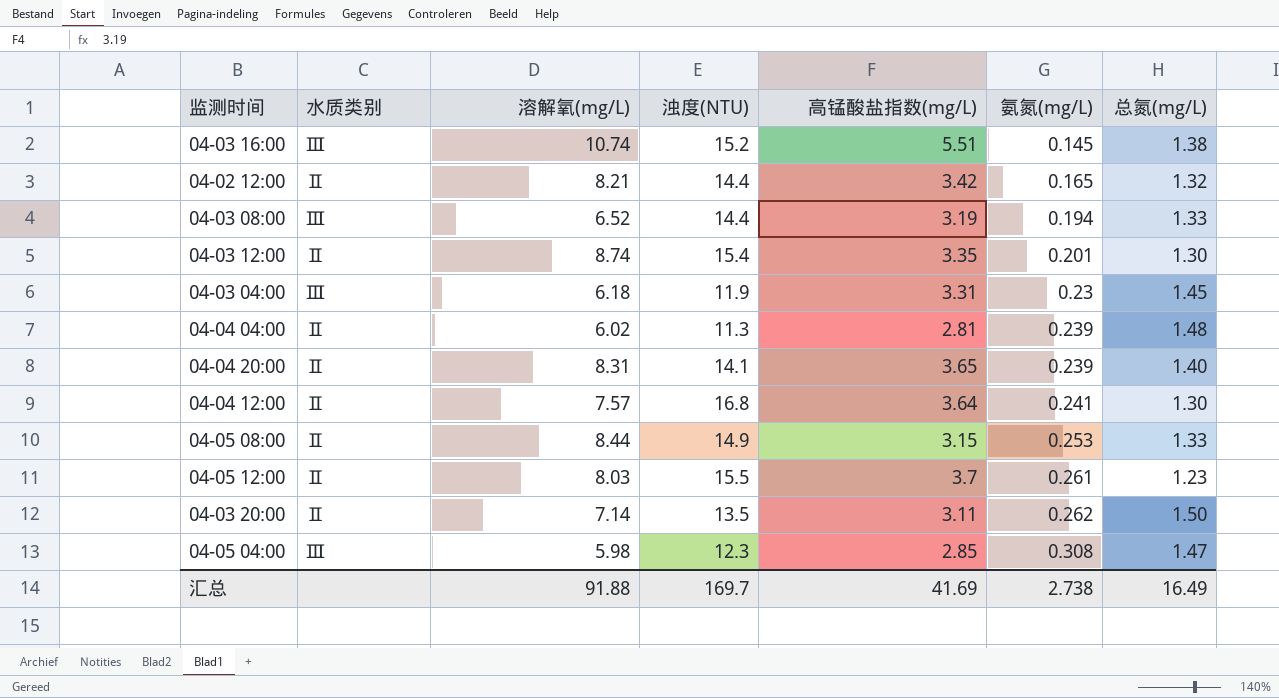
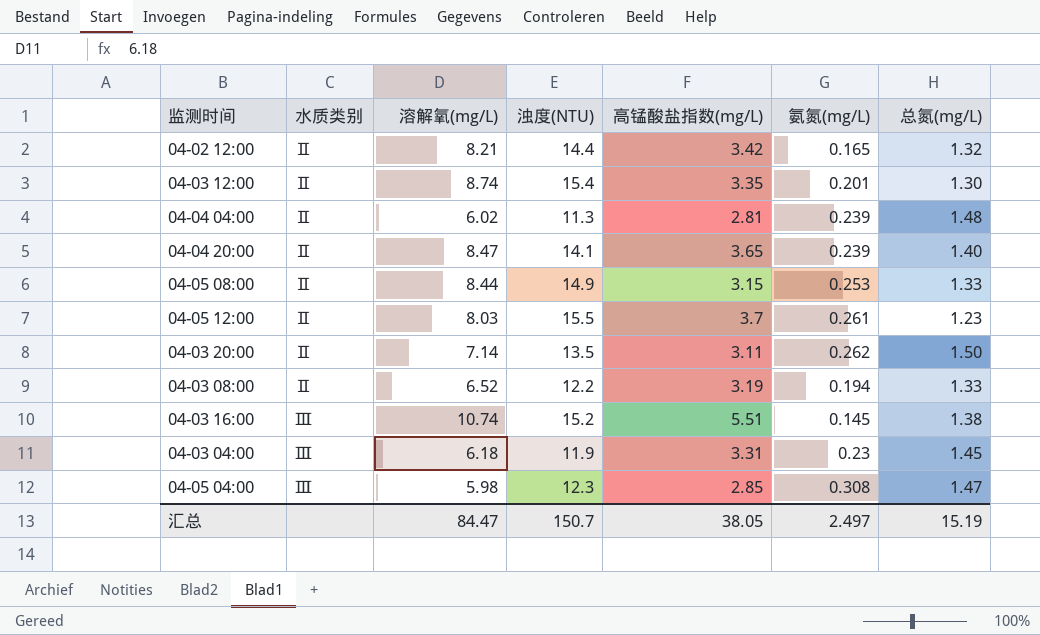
row order: 氨氮(mg/L) ascending -> 水质类别 ascending
row 04-04 12:00: Ⅱ | 7.57 | 16.8 | 3.64 | 0.241 | 1.30 -> none
04-04 20:00 | 溶解氧(mg/L): 8.31 -> 8.47
04-03 08:00 | 水质类别: Ⅲ -> Ⅱ
04-03 08:00 | 浊度(NTU): 14.4 -> 12.2
汇总 | 溶解氧(mg/L): 91.88 -> 84.47
汇总 | 浊度(NTU): 169.7 -> 150.7
汇总 | 高锰酸盐指数(mg/L): 41.69 -> 38.05
汇总 | 氨氮(mg/L): 2.738 -> 2.497
汇总 | 总氮(mg/L): 16.49 -> 15.19

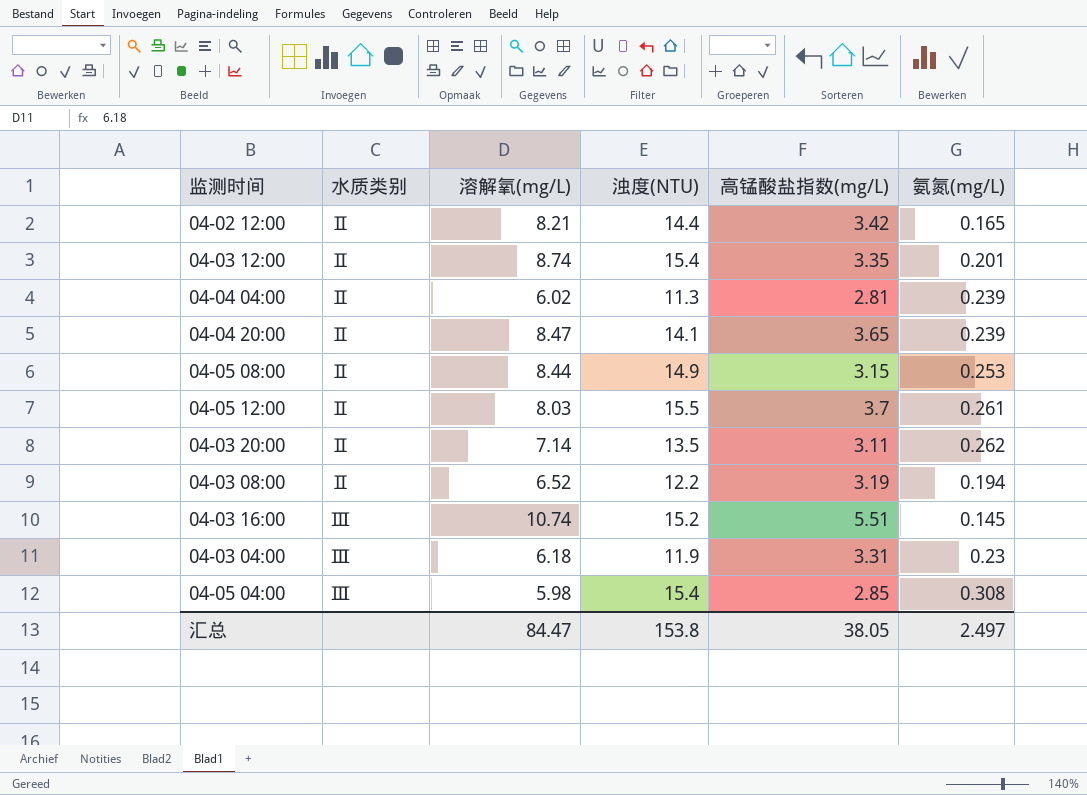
column 总氮(mg/L) | position: 7 -> none
04-05 04:00 | 浊度(NTU): 12.3 -> 15.4
汇总 | 浊度(NTU): 150.7 -> 153.8

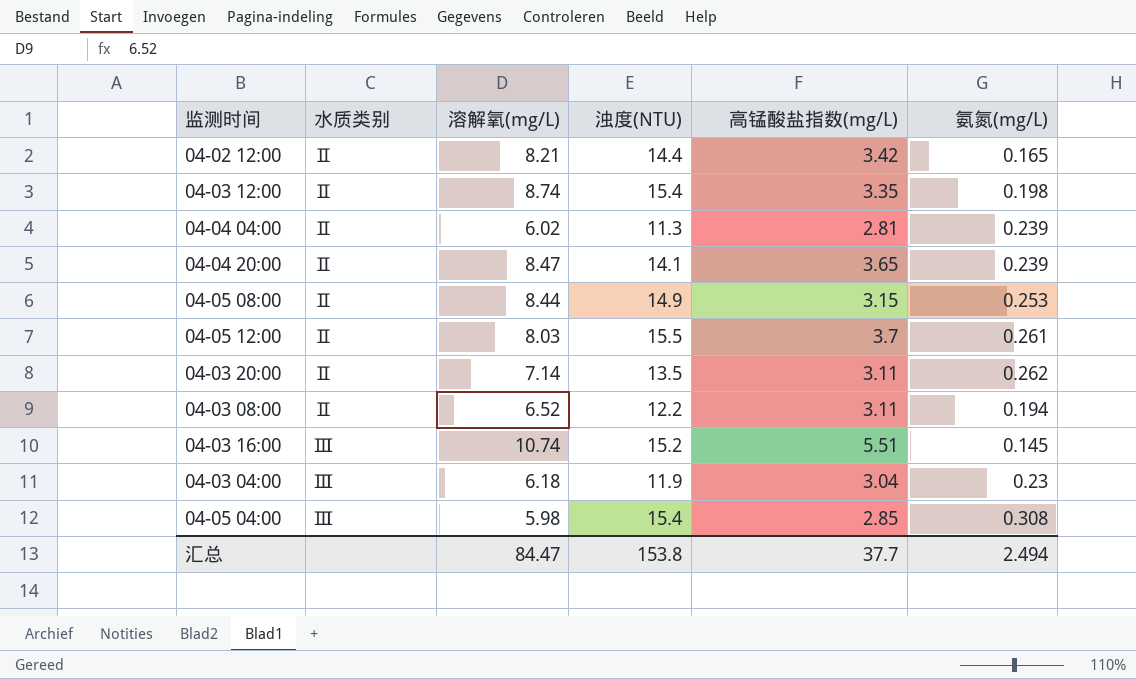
04-03 12:00 | 氨氮(mg/L): 0.201 -> 0.198
04-03 08:00 | 高锰酸盐指数(mg/L): 3.19 -> 3.11
04-03 04:00 | 高锰酸盐指数(mg/L): 3.31 -> 3.04
汇总 | 高锰酸盐指数(mg/L): 38.05 -> 37.7
汇总 | 氨氮(mg/L): 2.497 -> 2.494

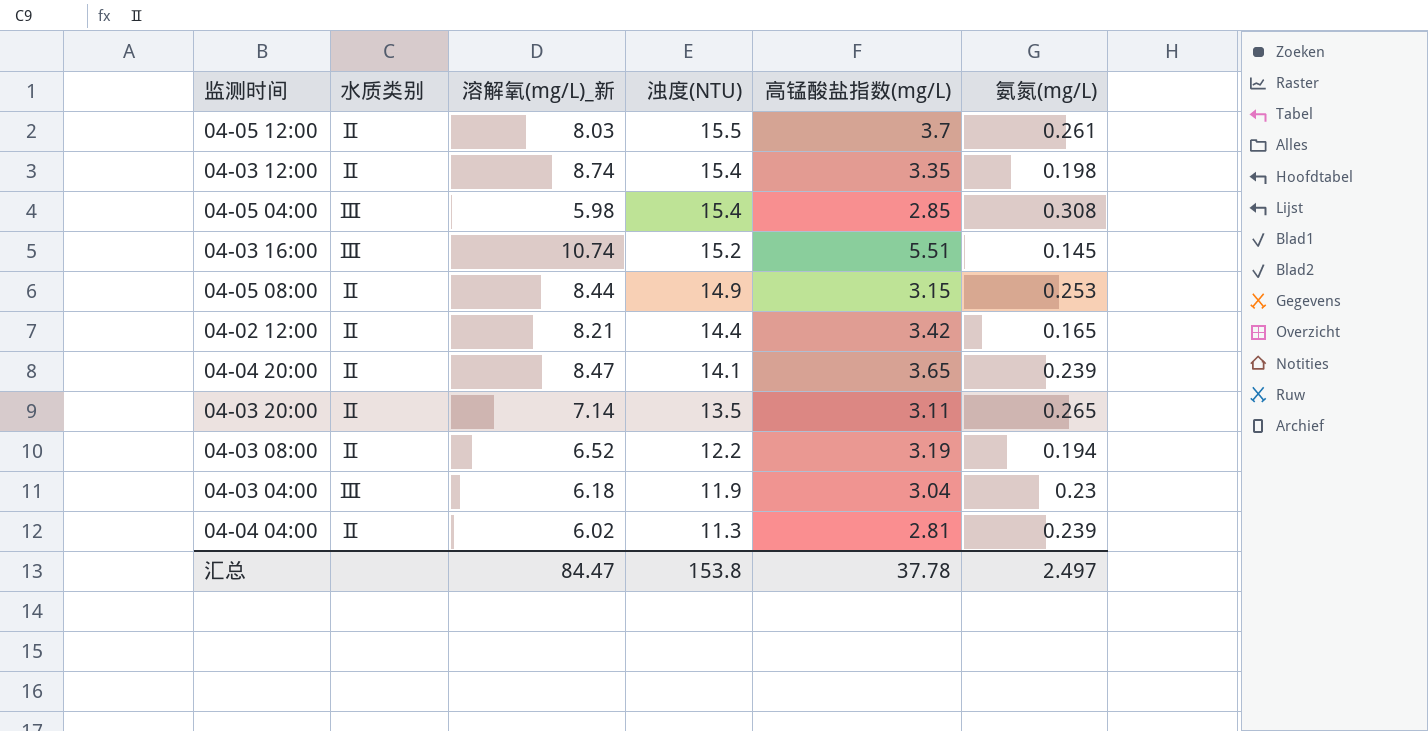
row order: 水质类别 ascending -> 浊度(NTU) descending
column name: 溶解氧(mg/L) -> 溶解氧(mg/L)_新
04-03 20:00 | 氨氮(mg/L): 0.262 -> 0.265
04-03 08:00 | 高锰酸盐指数(mg/L): 3.11 -> 3.19
汇总 | 高锰酸盐指数(mg/L): 37.7 -> 37.78
汇总 | 氨氮(mg/L): 2.494 -> 2.497

